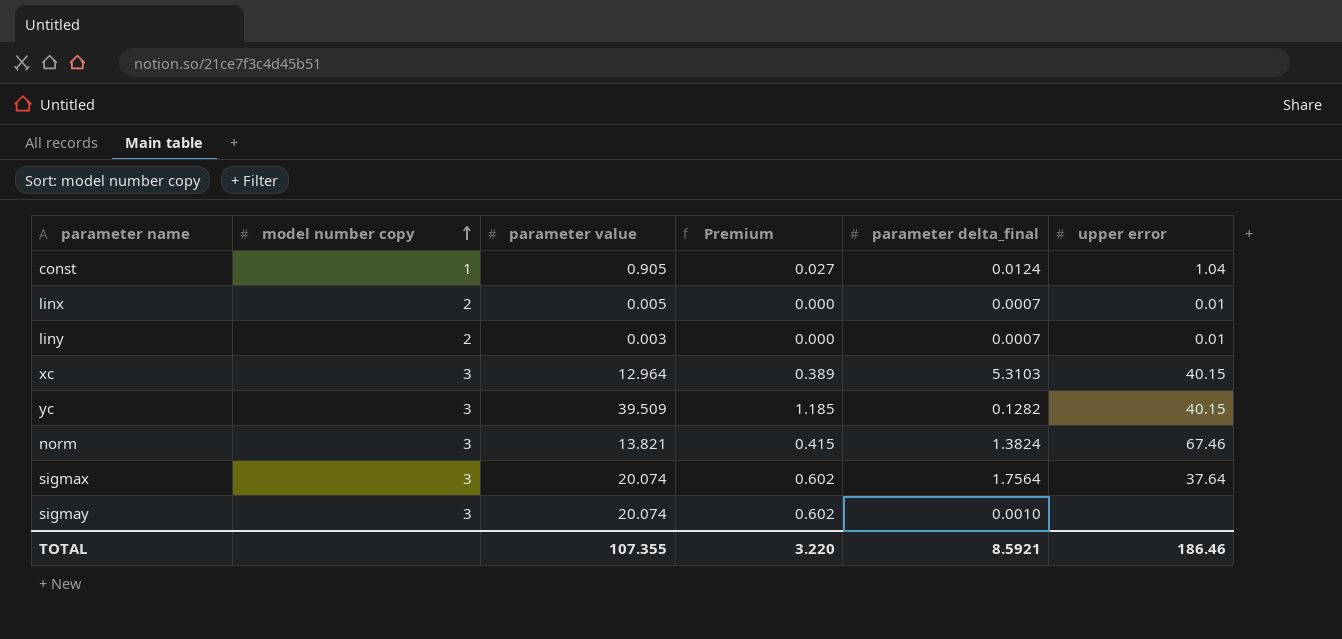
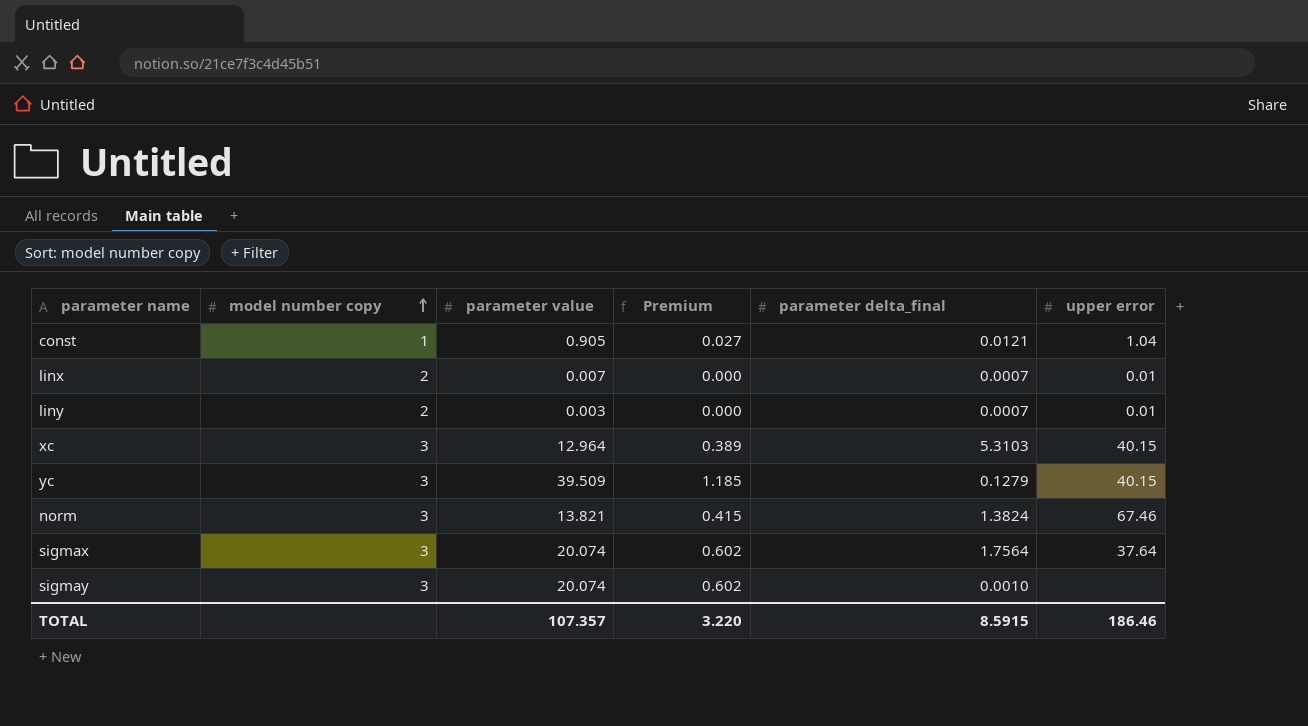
const | parameter delta_final: 0.0124 -> 0.0121
linx | parameter value: 0.005 -> 0.007
yc | parameter delta_final: 0.1282 -> 0.1279
TOTAL | parameter value: 107.355 -> 107.357
TOTAL | parameter delta_final: 8.5921 -> 8.5915

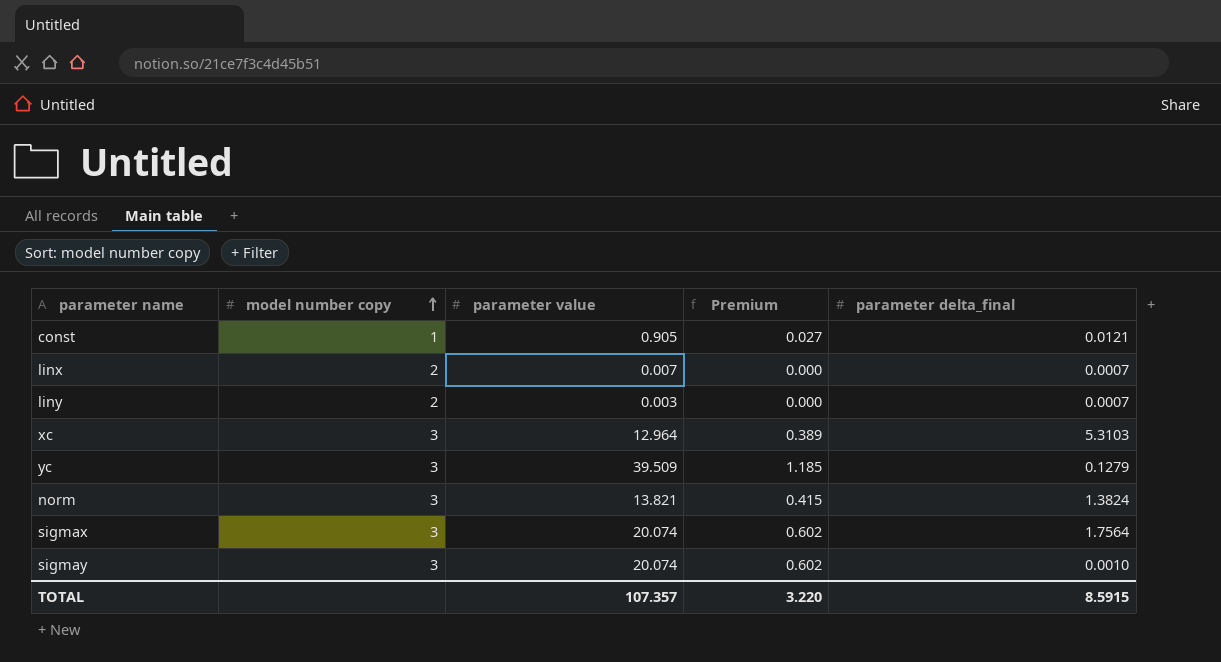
column upper error | position: 6 -> none

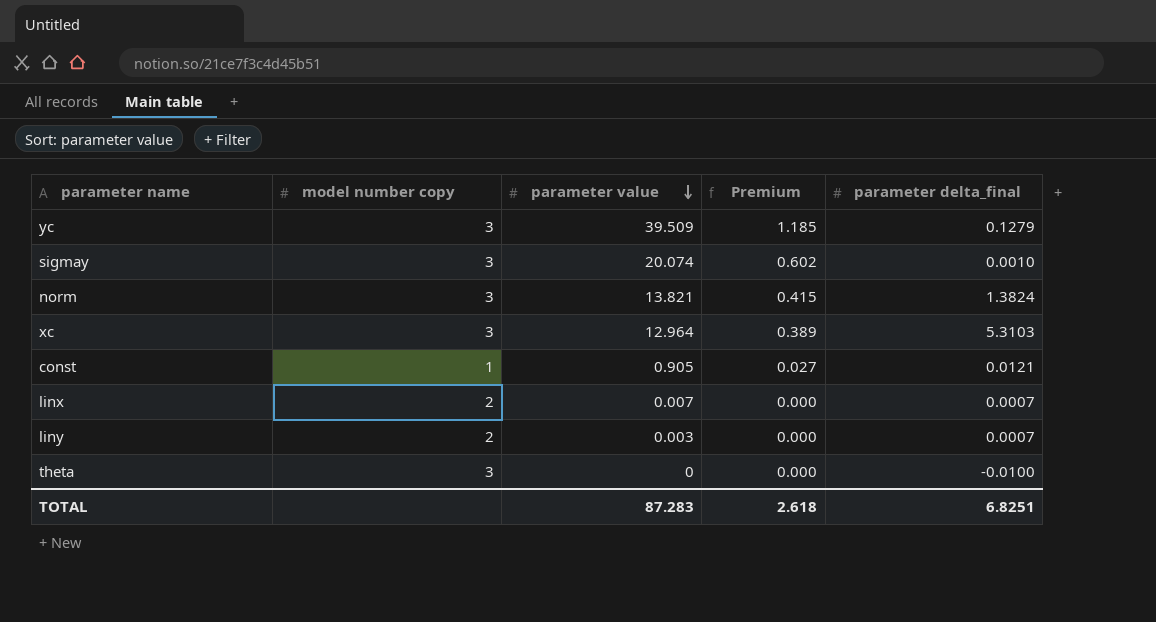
row order: model number copy ascending -> parameter value descending
row sigmax: 3 | 20.074 | 0.602 | 1.7564 -> none
row theta: none -> 3 | 0 | 0.000 | -0.0100
TOTAL | parameter value: 107.357 -> 87.283
TOTAL | Premium: 3.220 -> 2.618
TOTAL | parameter delta_final: 8.5915 -> 6.8251

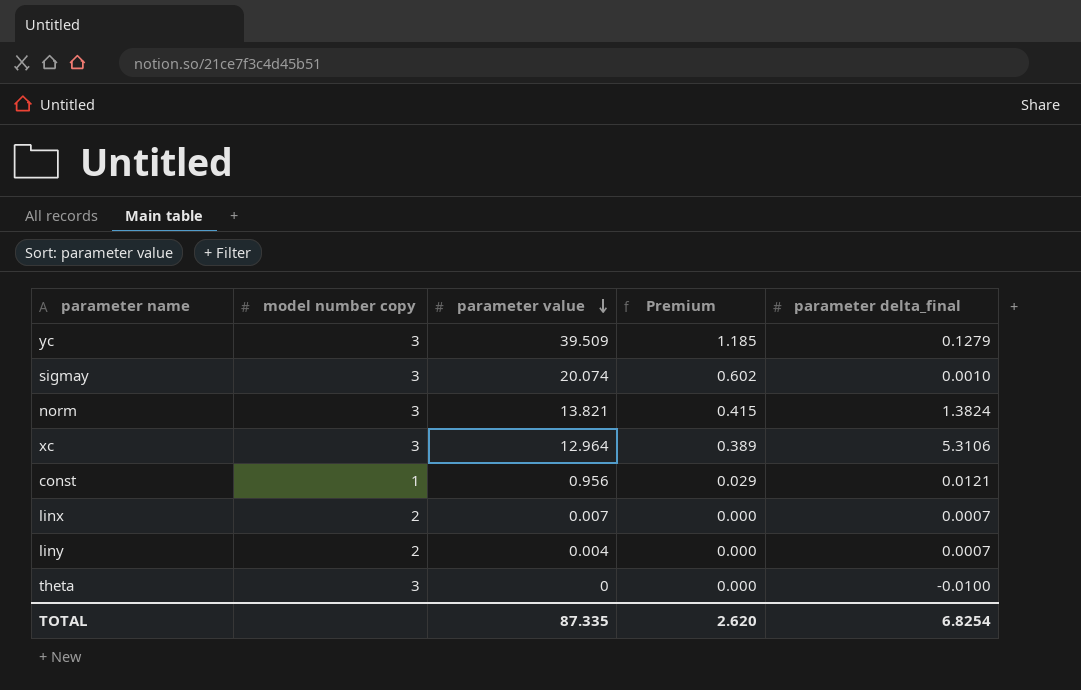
xc | parameter delta_final: 5.3103 -> 5.3106
const | parameter value: 0.905 -> 0.956
const | Premium: 0.027 -> 0.029
liny | parameter value: 0.003 -> 0.004
TOTAL | parameter value: 87.283 -> 87.335
TOTAL | Premium: 2.618 -> 2.620
TOTAL | parameter delta_final: 6.8251 -> 6.8254

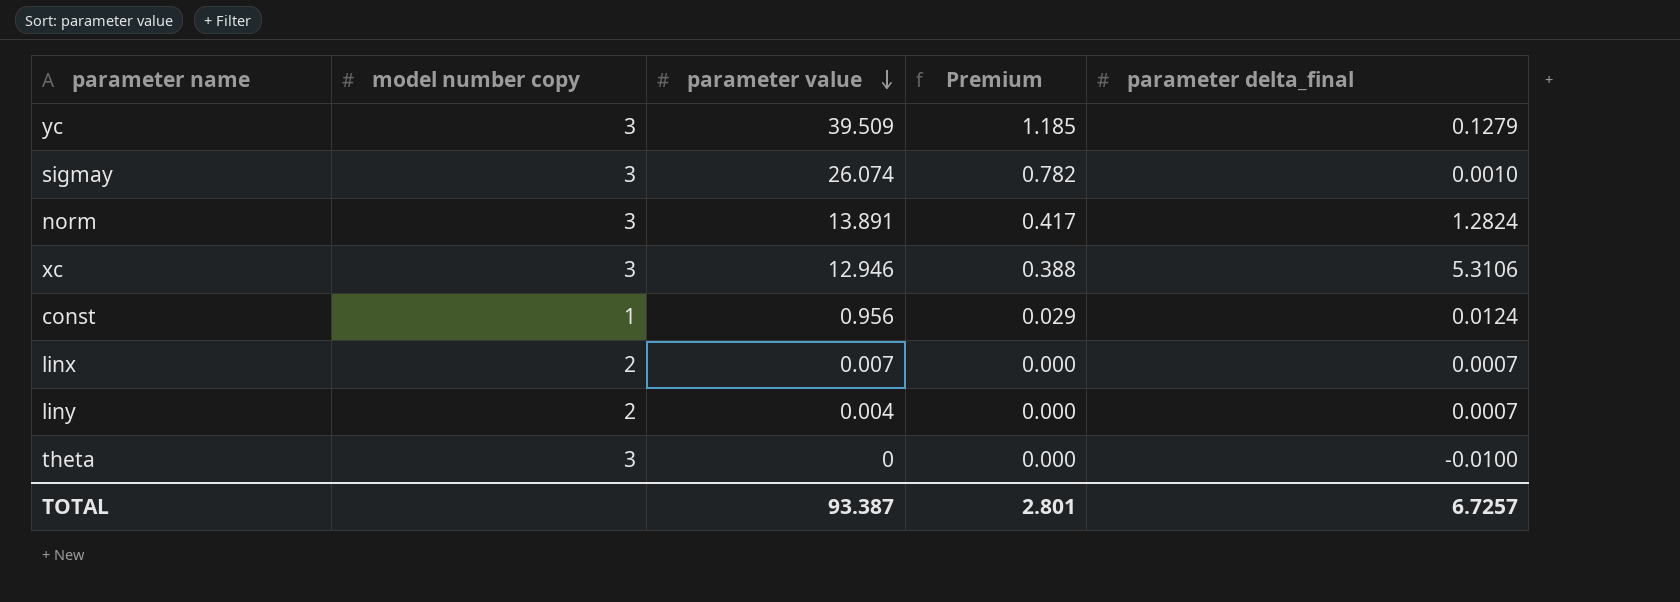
sigmay | parameter value: 20.074 -> 26.074
sigmay | Premium: 0.602 -> 0.782
norm | parameter value: 13.821 -> 13.891
norm | Premium: 0.415 -> 0.417
norm | parameter delta_final: 1.3824 -> 1.2824
xc | parameter value: 12.964 -> 12.946
xc | Premium: 0.389 -> 0.388
const | parameter delta_final: 0.0121 -> 0.0124
TOTAL | parameter value: 87.335 -> 93.387
TOTAL | Premium: 2.620 -> 2.801
TOTAL | parameter delta_final: 6.8254 -> 6.7257

